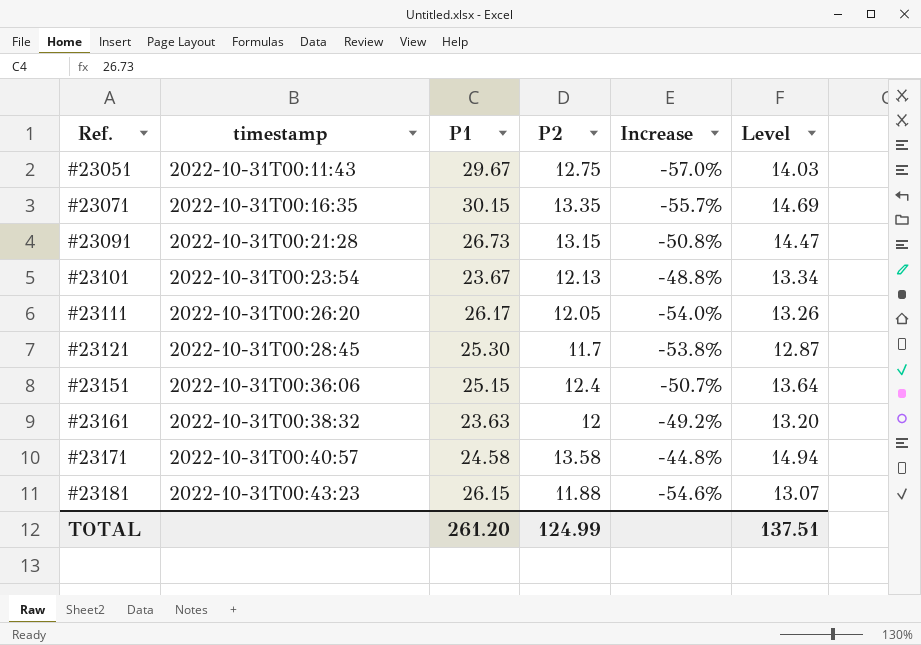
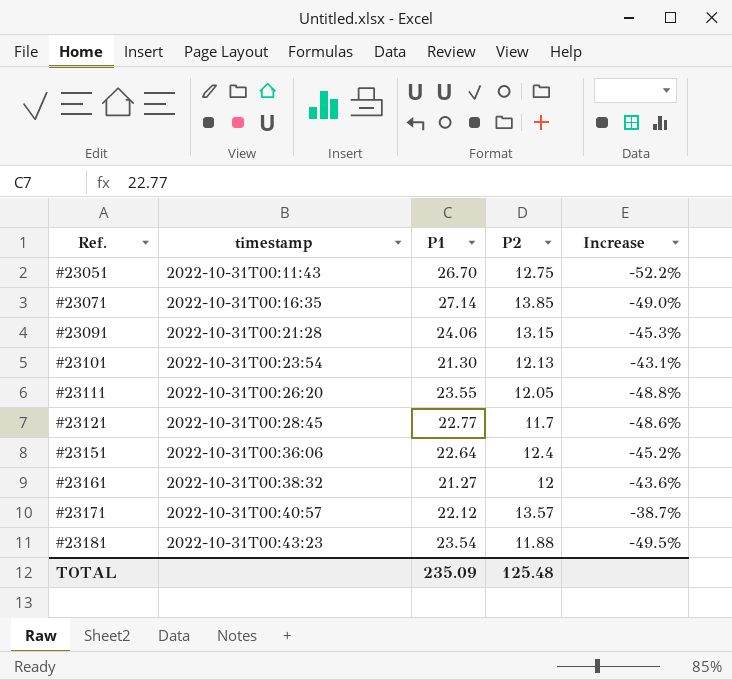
column Level | formula: [P2] * 1.1 -> none
#23051 | P1: 29.67 -> 26.70
#23051 | Increase: -57.0% -> -52.2%
#23071 | P1: 30.15 -> 27.14
#23071 | P2: 13.35 -> 13.85
#23071 | Increase: -55.7% -> -49.0%
#23091 | P1: 26.73 -> 24.06
#23091 | Increase: -50.8% -> -45.3%
#23101 | P1: 23.67 -> 21.30
#23101 | Increase: -48.8% -> -43.1%
#23111 | P1: 26.17 -> 23.55
#23111 | Increase: -54.0% -> -48.8%
#23121 | P1: 25.30 -> 22.77
#23121 | Increase: -53.8% -> -48.6%
#23151 | P1: 25.15 -> 22.64
#23151 | Increase: -50.7% -> -45.2%
#23161 | P1: 23.63 -> 21.27
#23161 | Increase: -49.2% -> -43.6%
#23171 | P1: 24.58 -> 22.12
#23171 | P2: 13.58 -> 13.57
#23171 | Increase: -44.8% -> -38.7%
#23181 | P1: 26.15 -> 23.54
#23181 | Increase: -54.6% -> -49.5%
TOTAL | P1: 261.20 -> 235.09
TOTAL | P2: 124.99 -> 125.48

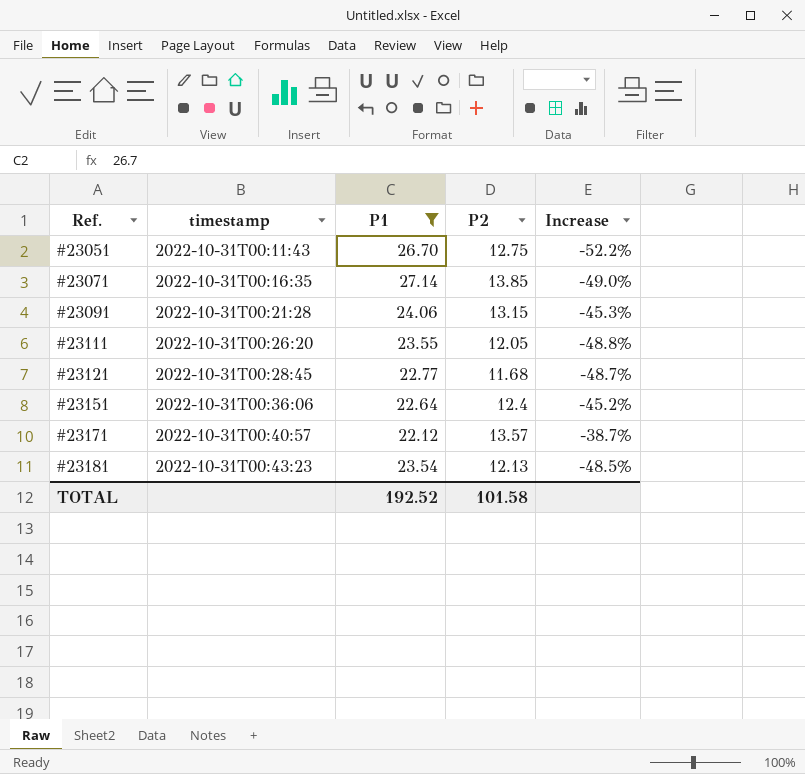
filter: none -> P1 >= 22.12
#23121 | P2: 11.7 -> 11.68
#23121 | Increase: -48.6% -> -48.7%
#23181 | P2: 11.88 -> 12.13
#23181 | Increase: -49.5% -> -48.5%
TOTAL | P1: 235.09 -> 192.52
TOTAL | P2: 125.48 -> 101.58

